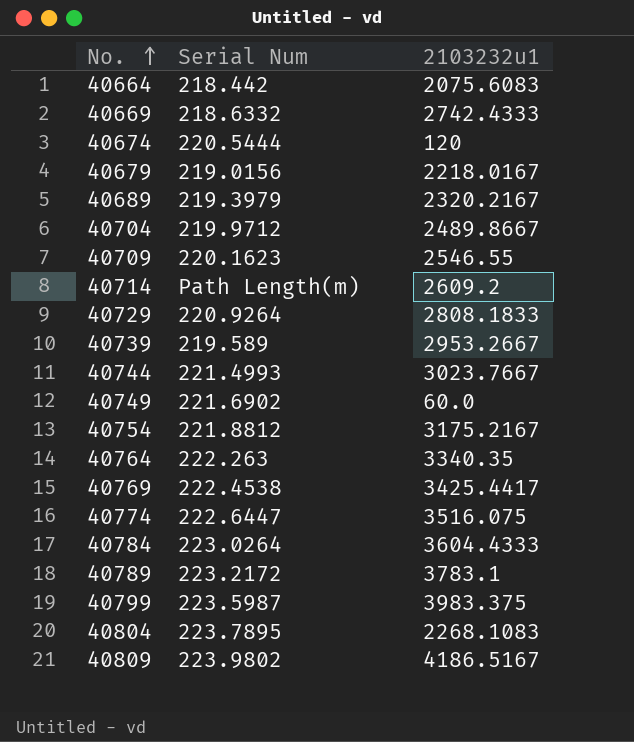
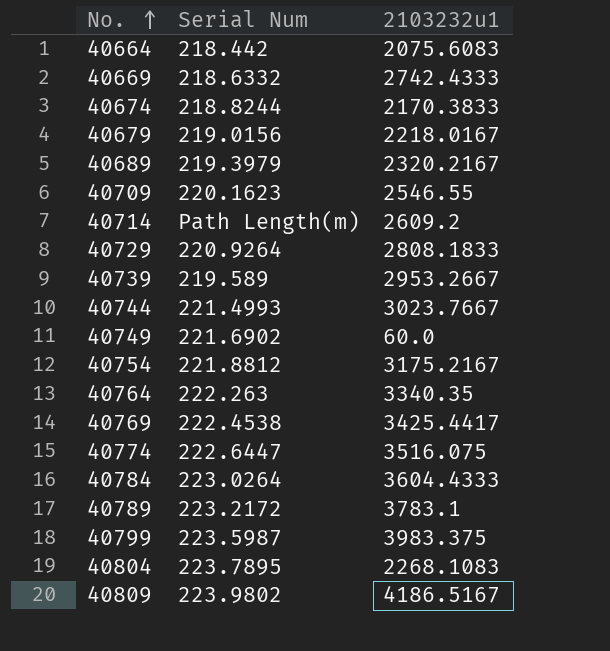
row 40704: 219.9712 | 2489.8667 -> none
40674 | Serial Num: 220.5444 -> 218.8244
40674 | 2103232u1: 120 -> 2170.3833

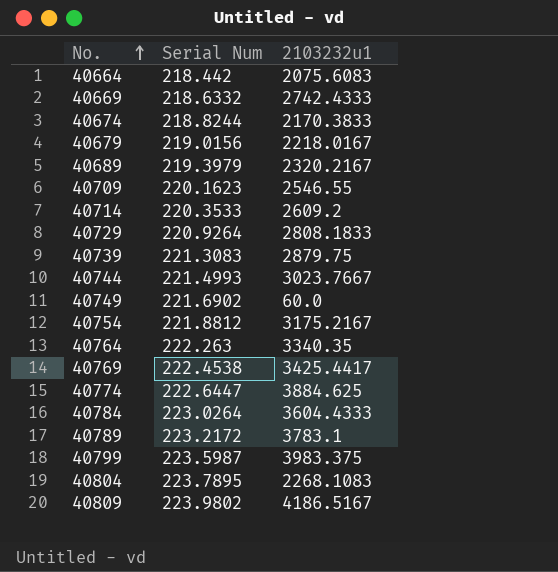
40714 | Serial Num: Path Length(m) -> 220.3533
40739 | Serial Num: 219.589 -> 221.3083
40739 | 2103232u1: 2953.2667 -> 2879.75
40774 | 2103232u1: 3516.075 -> 3884.625

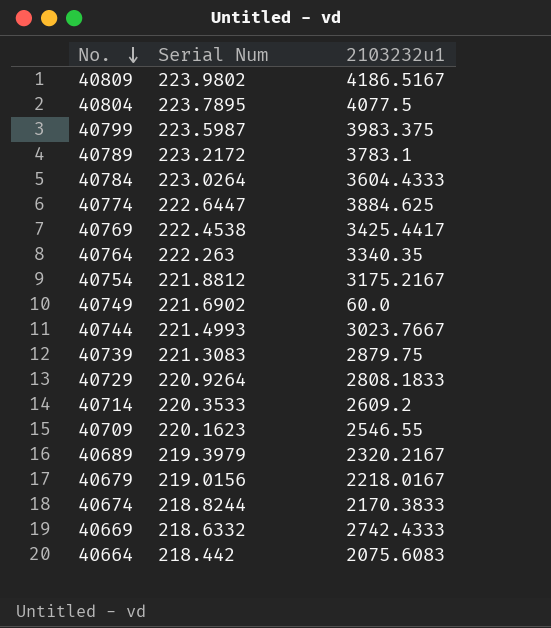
row order: No. ascending -> No. descending
40804 | 2103232u1: 2268.1083 -> 4077.5

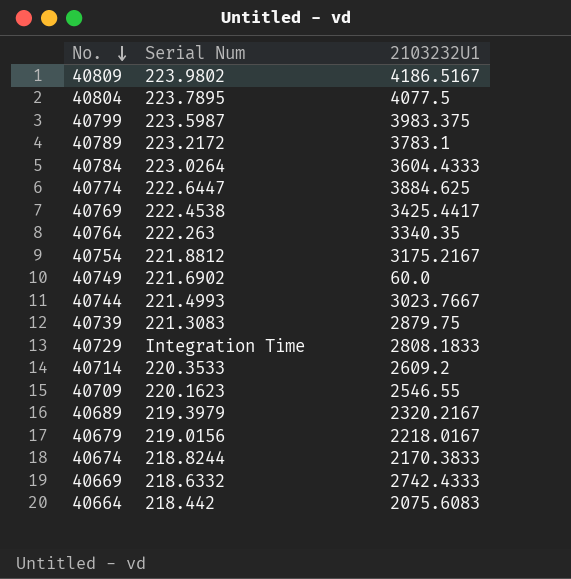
column name: 2103232u1 -> 2103232U1
40729 | Serial Num: 220.9264 -> Integration Time

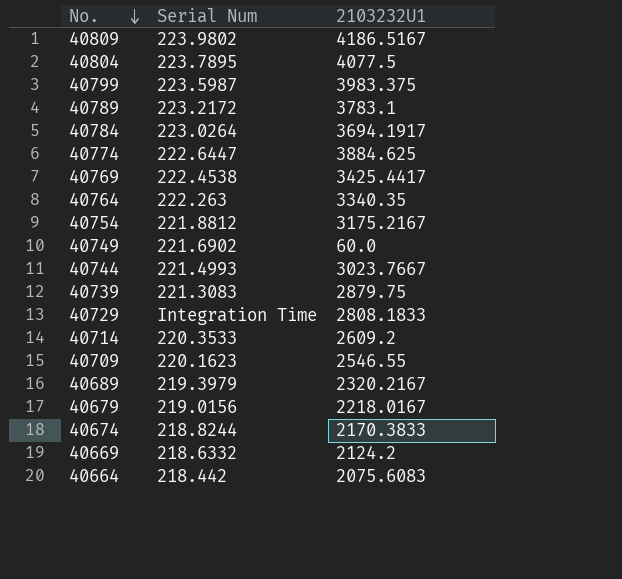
40784 | 2103232U1: 3604.4333 -> 3694.1917
40669 | 2103232U1: 2742.4333 -> 2124.2

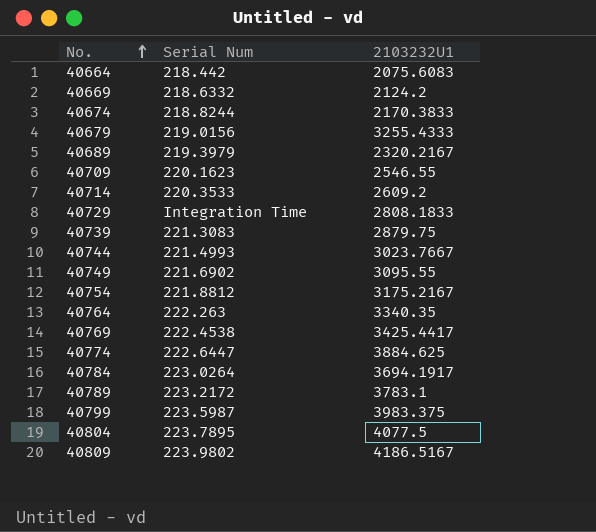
row order: No. descending -> No. ascending
40679 | 2103232U1: 2218.0167 -> 3255.4333
40749 | 2103232U1: 60.0 -> 3095.55

